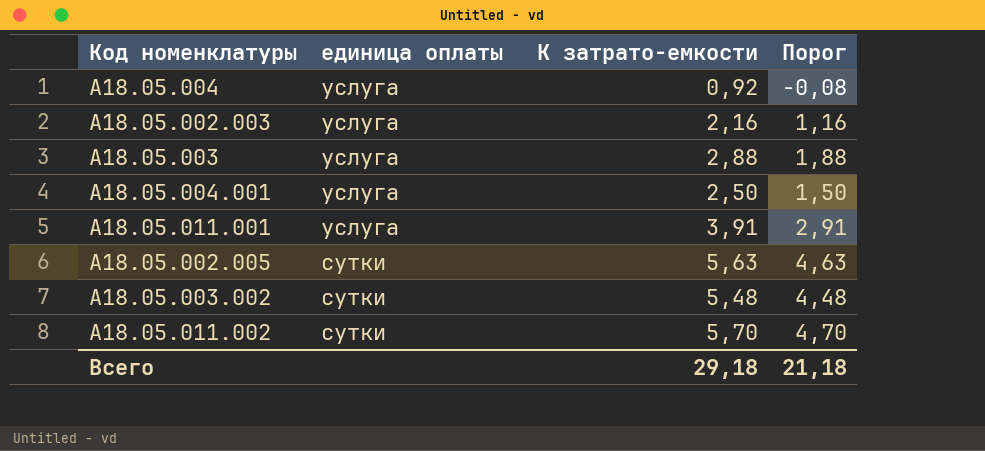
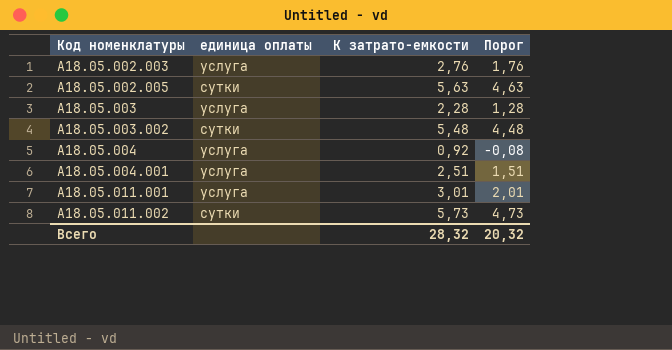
row order: единица оплаты descending -> Код номенклатуры ascending
А18.05.002.003 | К затрато-емкости: 2,16 -> 2,76
А18.05.002.003 | Порог: 1,16 -> 1,76
А18.05.003 | К затрато-емкости: 2,88 -> 2,28
А18.05.003 | Порог: 1,88 -> 1,28
А18.05.004.001 | К затрато-емкости: 2,50 -> 2,51
А18.05.004.001 | Порог: 1,50 -> 1,51
А18.05.011.001 | К затрато-емкости: 3,91 -> 3,01
А18.05.011.001 | Порог: 2,91 -> 2,01
А18.05.011.002 | К затрато-емкости: 5,70 -> 5,73
А18.05.011.002 | Порог: 4,70 -> 4,73
Всего | К затрато-емкости: 29,18 -> 28,32
Всего | Порог: 21,18 -> 20,32

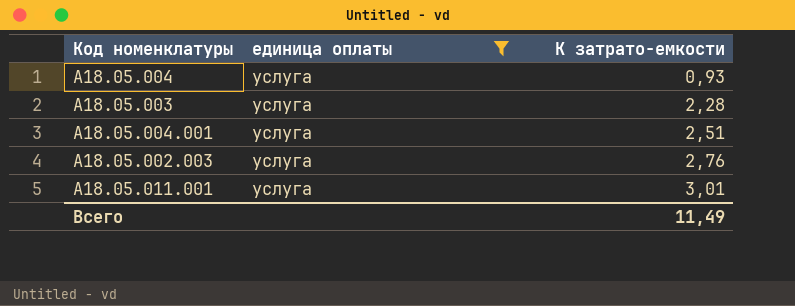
filter: none -> единица оплаты = услуга
row order: Код номенклатуры ascending -> К затрато-емкости ascending
column Порог | formula: [К затрато-емкости] - 1 -> none
А18.05.004 | К затрато-емкости: 0,92 -> 0,93
Всего | К затрато-емкости: 28,32 -> 11,49

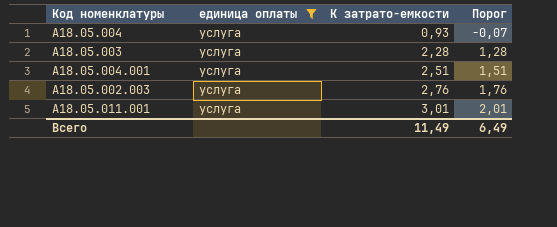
column Порог | formula: none -> [К затрато-емкости] - 1

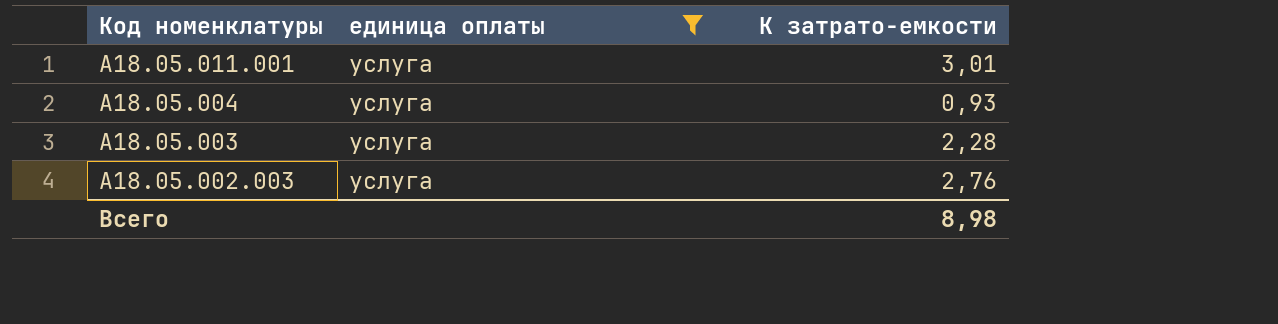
row order: К затрато-емкости ascending -> Код номенклатуры descending
column Порог | formula: [К затрато-емкости] - 1 -> none
row А18.05.004.001: услуга | 2,51 | 1,51 -> none
Всего | К затрато-емкости: 11,49 -> 8,98

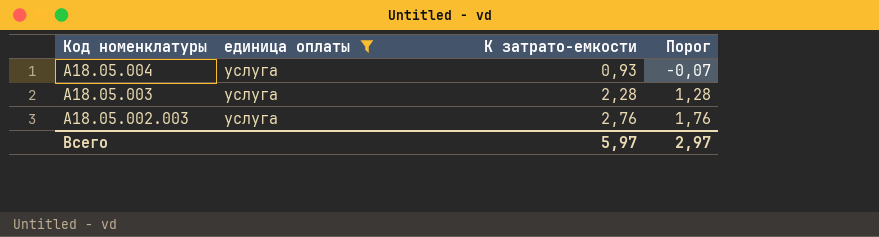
column Порог | formula: none -> [К затрато-емкости] - 1
row А18.05.011.001: услуга | 3,01 -> none
Всего | К затрато-емкости: 8,98 -> 5,97

